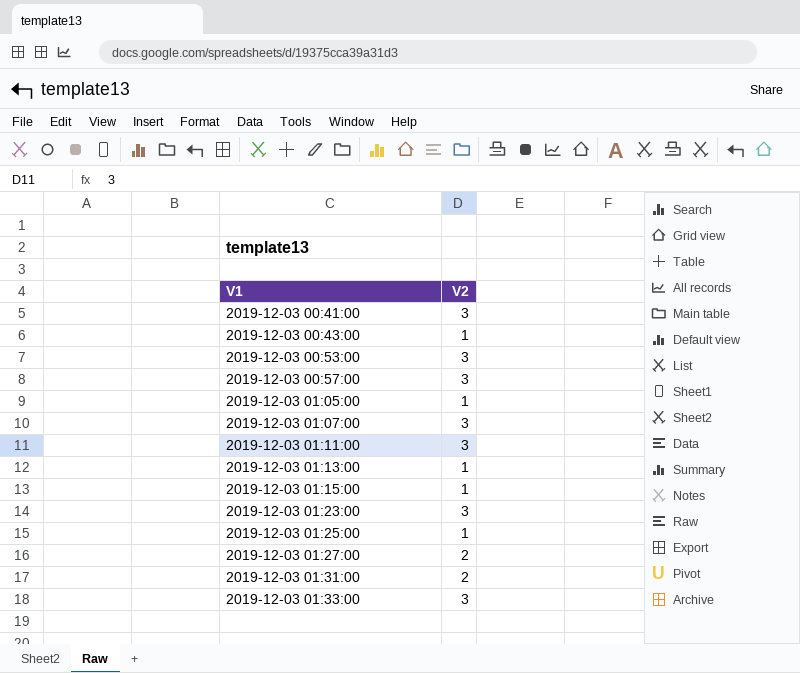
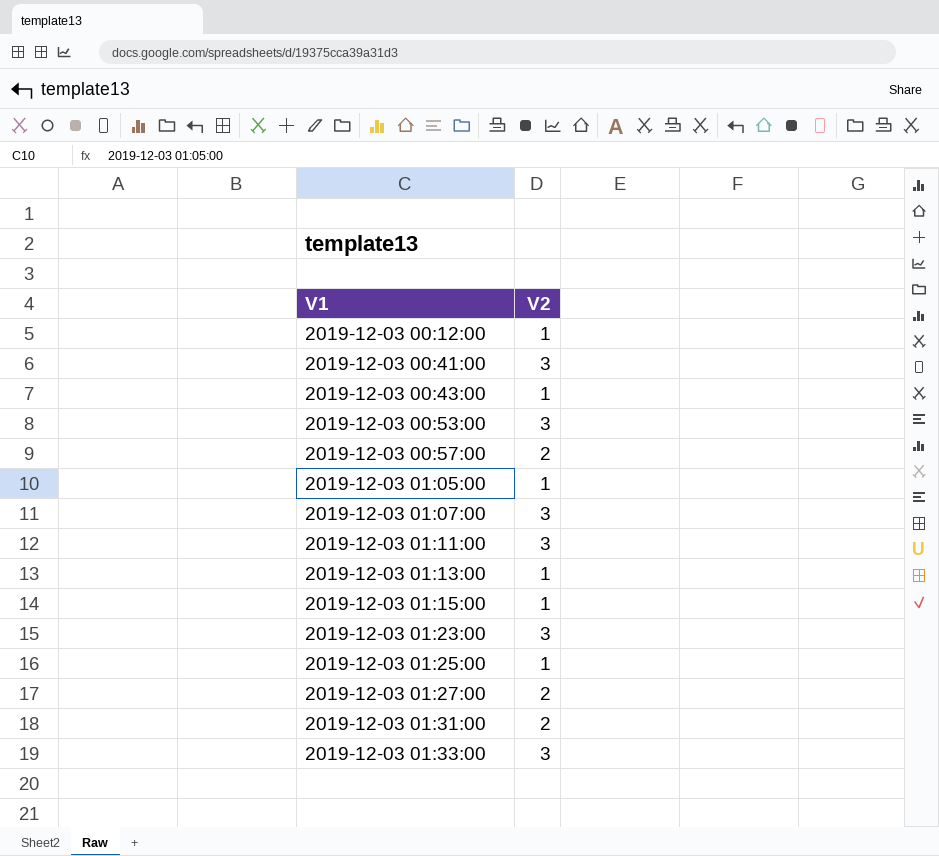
row 2019-12-03 00:12:00: none -> 1
2019-12-03 00:57:00 | V2: 3 -> 2

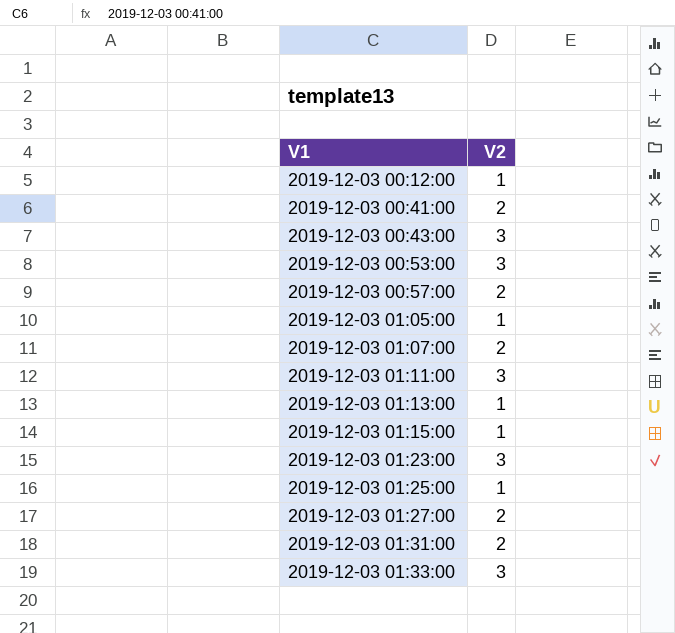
2019-12-03 00:41:00 | V2: 3 -> 2
2019-12-03 00:43:00 | V2: 1 -> 3
2019-12-03 01:07:00 | V2: 3 -> 2

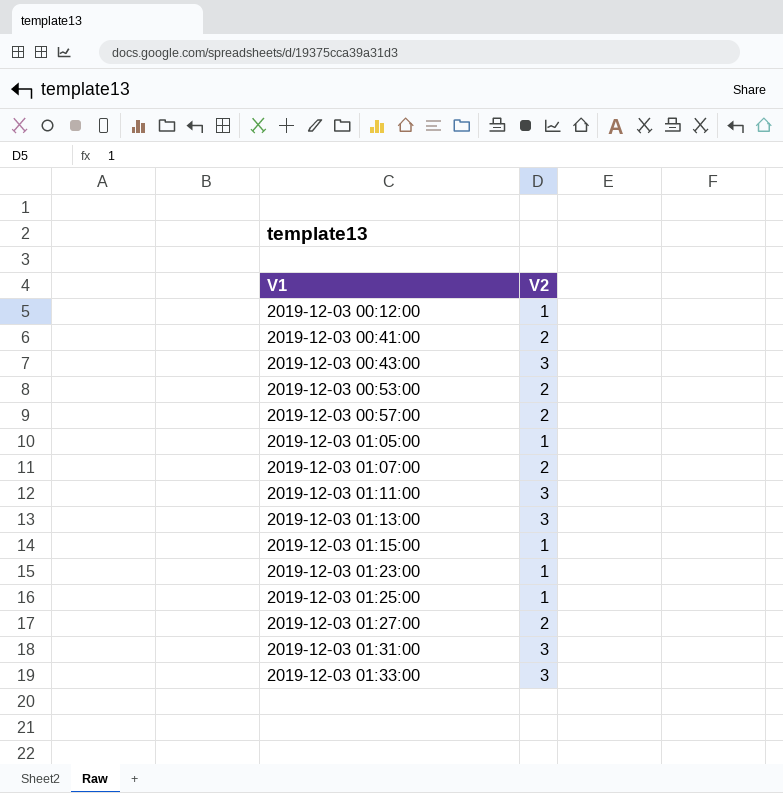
2019-12-03 00:53:00 | V2: 3 -> 2
2019-12-03 01:13:00 | V2: 1 -> 3
2019-12-03 01:23:00 | V2: 3 -> 1
2019-12-03 01:31:00 | V2: 2 -> 3

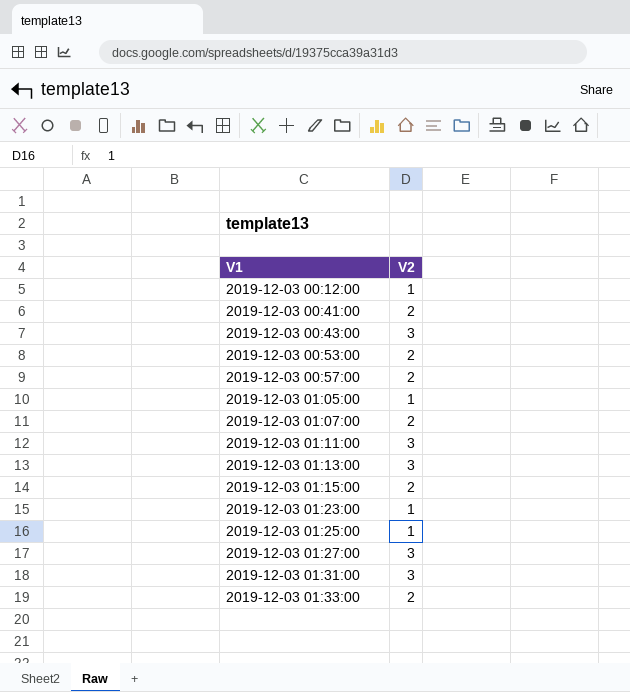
2019-12-03 01:15:00 | V2: 1 -> 2
2019-12-03 01:27:00 | V2: 2 -> 3
2019-12-03 01:33:00 | V2: 3 -> 2

